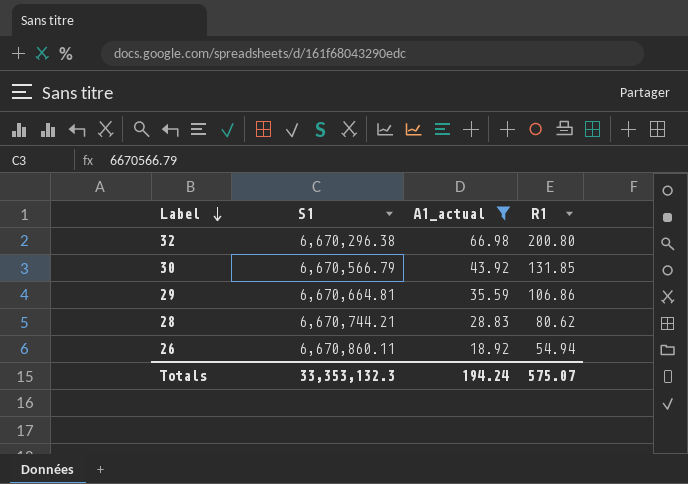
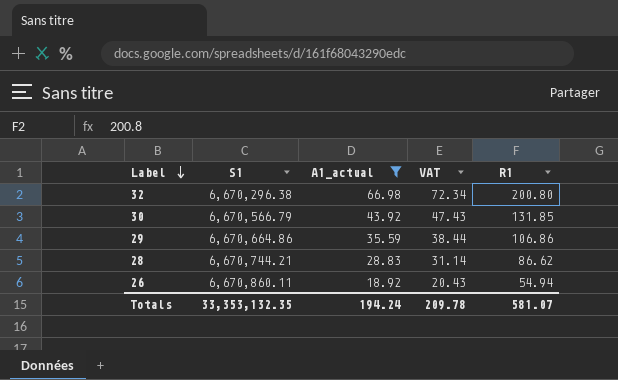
column VAT | formula: none -> [A1_actual] * 1.08
29 | S1: 6,670,664.81 -> 6,670,664.86
28 | R1: 80.62 -> 86.62
Totals | S1: 33,353,132.3 -> 33,353,132.35
Totals | R1: 575.07 -> 581.07

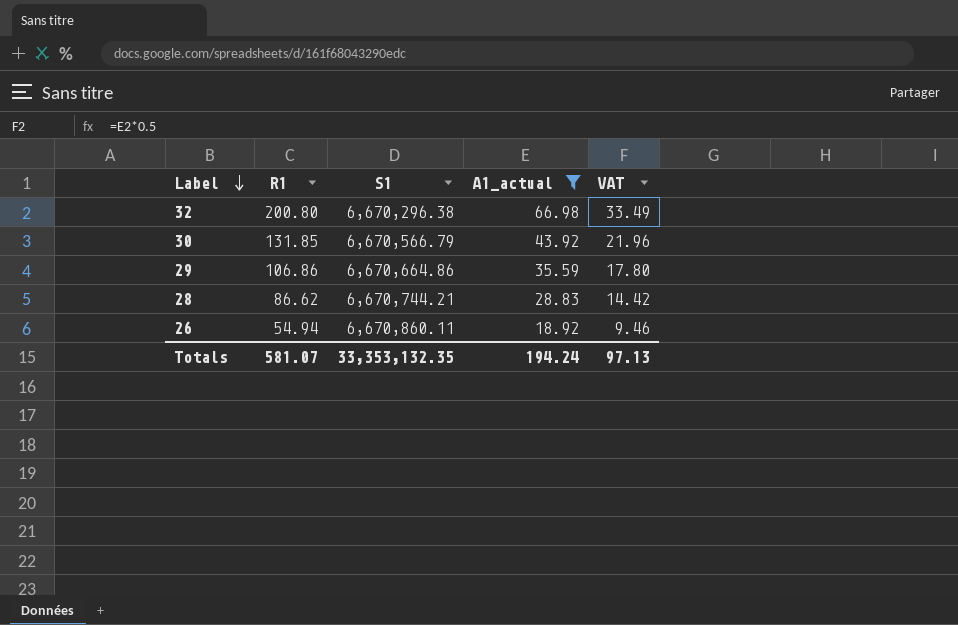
column R1 | position: 5 -> 2
column VAT | formula: [A1_actual] * 1.08 -> [A1_actual] * 0.5
Totals | VAT: 209.78 -> 97.13

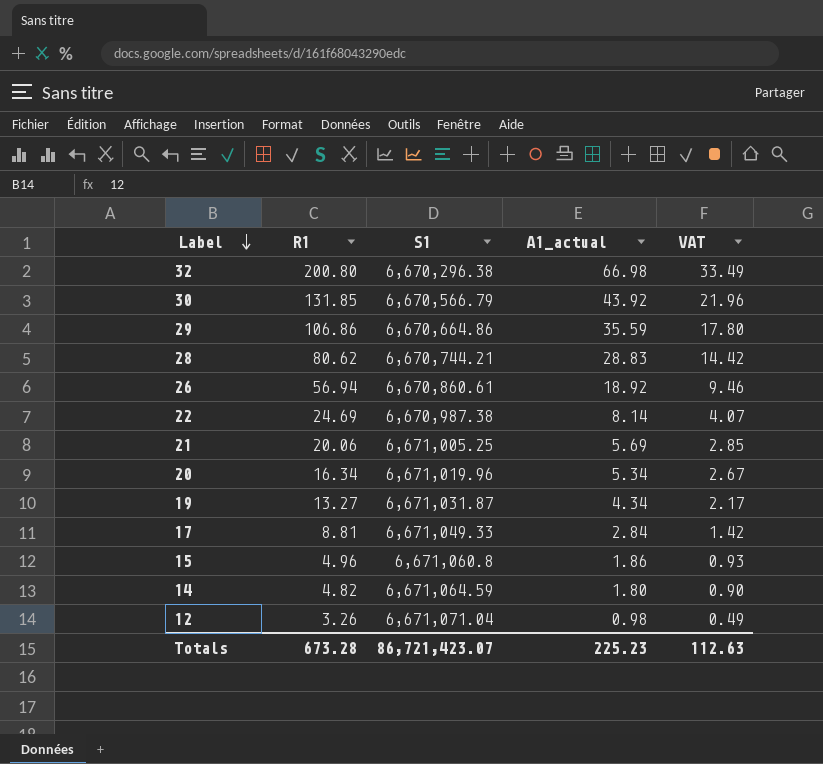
filter: A1_actual >= 18.92 -> none
28 | R1: 86.62 -> 80.62
26 | R1: 54.94 -> 56.94
26 | S1: 6,670,860.11 -> 6,670,860.61
Totals | R1: 581.07 -> 673.28
Totals | S1: 33,353,132.35 -> 86,721,423.07
Totals | A1_actual: 194.24 -> 225.23
Totals | VAT: 97.13 -> 112.63

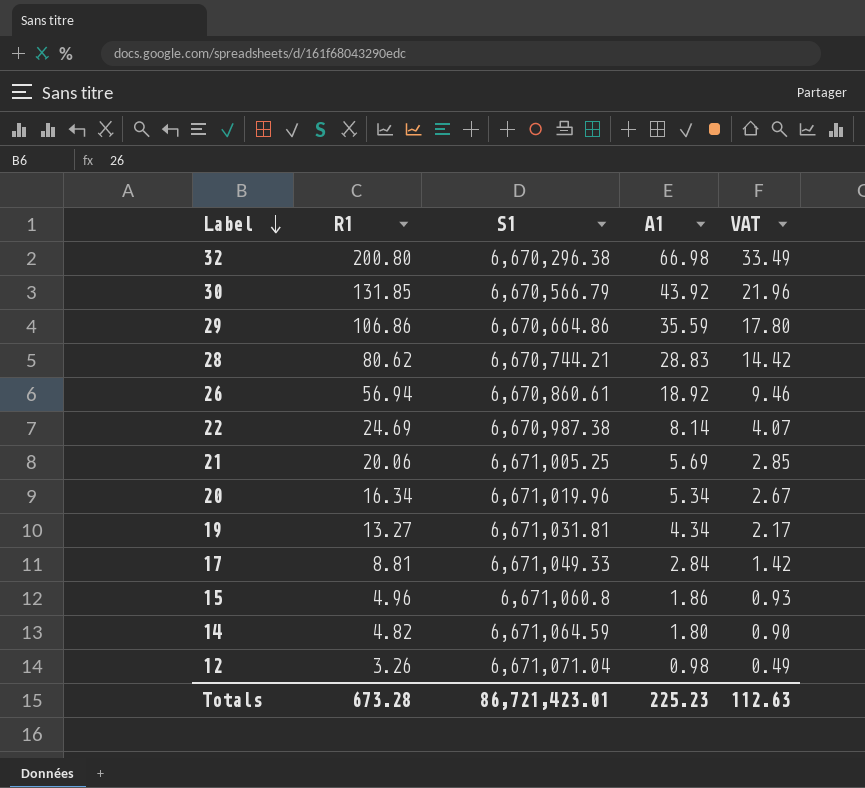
column name: A1_actual -> A1
19 | S1: 6,671,031.87 -> 6,671,031.81
Totals | S1: 86,721,423.07 -> 86,721,423.01

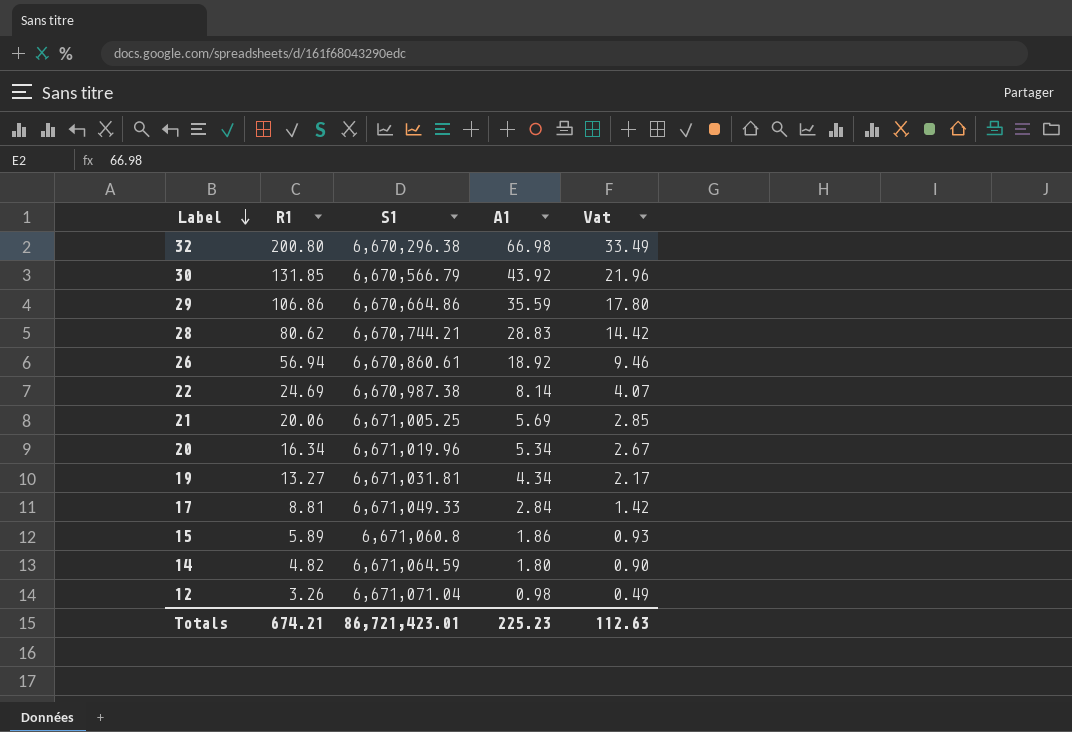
column name: VAT -> Vat
15 | R1: 4.96 -> 5.89
Totals | R1: 673.28 -> 674.21

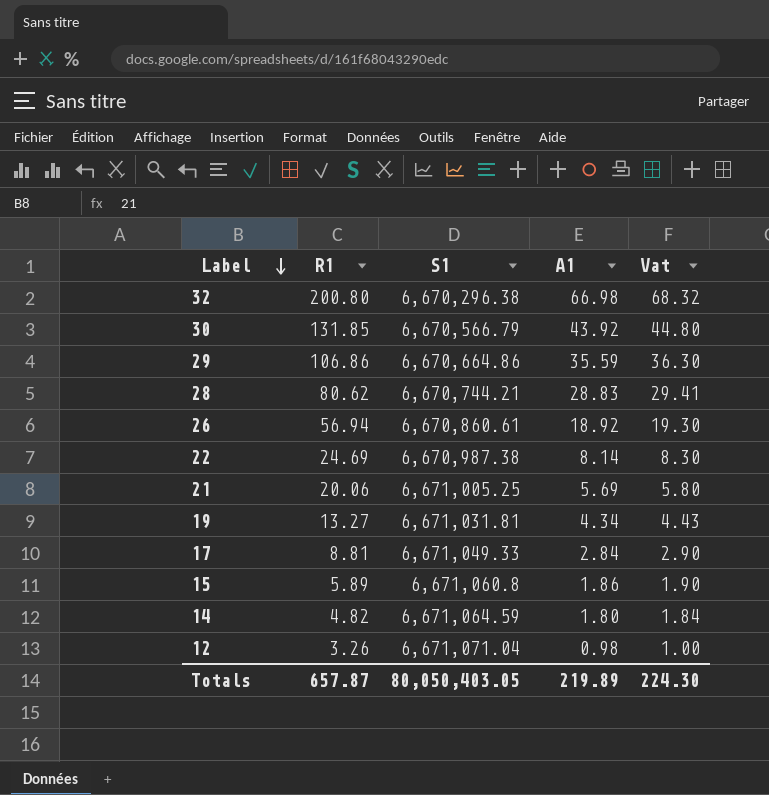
column Vat | formula: [A1] * 0.5 -> [A1] * 1.02
row 20: 16.34 | 6,671,019.96 | 5.34 | 2.67 -> none
Totals | R1: 674.21 -> 657.87
Totals | S1: 86,721,423.01 -> 80,050,403.05
Totals | A1: 225.23 -> 219.89
Totals | Vat: 112.63 -> 224.30

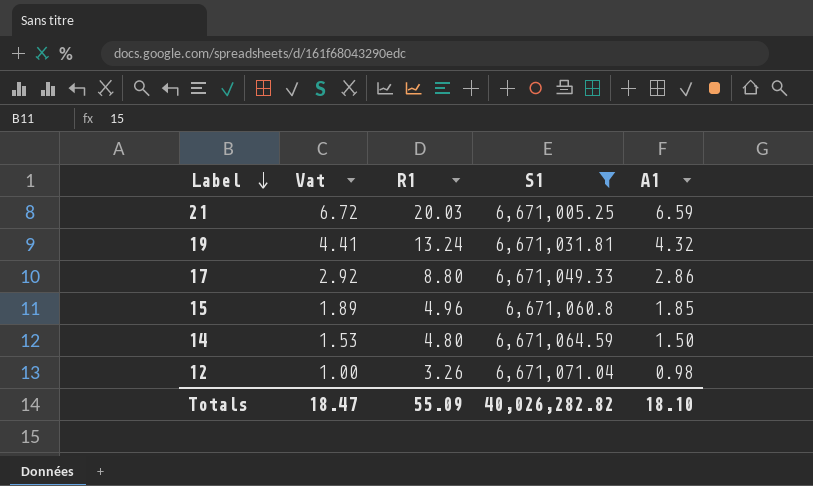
filter: none -> S1 >= 6,671,005.25
column Vat | position: 5 -> 2
21 | Vat: 5.80 -> 6.72
21 | R1: 20.06 -> 20.03
21 | A1: 5.69 -> 6.59
19 | Vat: 4.43 -> 4.41
19 | R1: 13.27 -> 13.24
19 | A1: 4.34 -> 4.32
17 | Vat: 2.90 -> 2.92
17 | R1: 8.81 -> 8.80
17 | A1: 2.84 -> 2.86
15 | Vat: 1.90 -> 1.89
15 | R1: 5.89 -> 4.96
15 | A1: 1.86 -> 1.85
14 | Vat: 1.84 -> 1.53
14 | R1: 4.82 -> 4.80
14 | A1: 1.80 -> 1.50
Totals | Vat: 224.30 -> 18.47
Totals | R1: 657.87 -> 55.09
Totals | S1: 80,050,403.05 -> 40,026,282.82
Totals | A1: 219.89 -> 18.10

